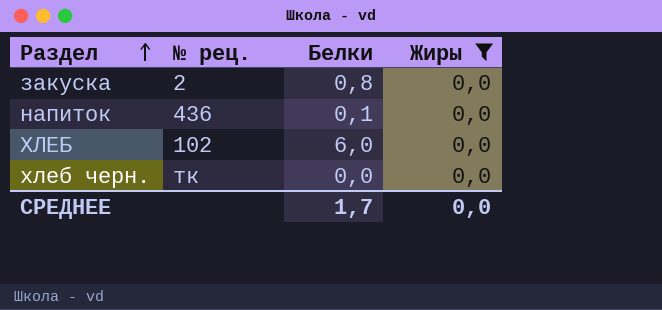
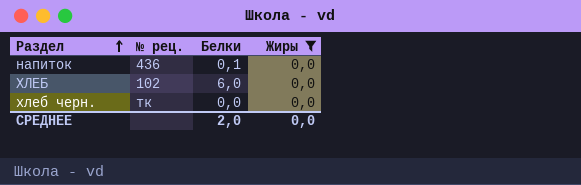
row закуска: 2 | 0,8 | 0,0 -> none
СРЕДНЕЕ | Белки: 1,7 -> 2,0

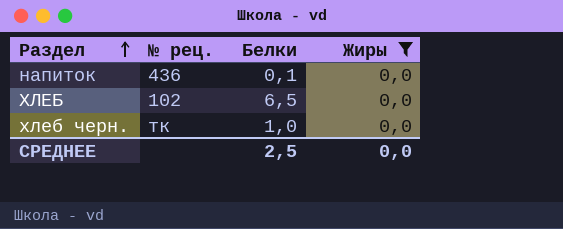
ХЛЕБ | Белки: 6,0 -> 6,5
хлеб черн. | Белки: 0,0 -> 1,0
СРЕДНЕЕ | Белки: 2,0 -> 2,5

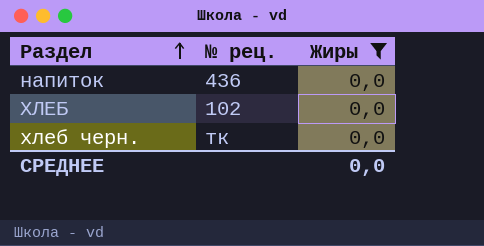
column Белки | position: 3 -> none

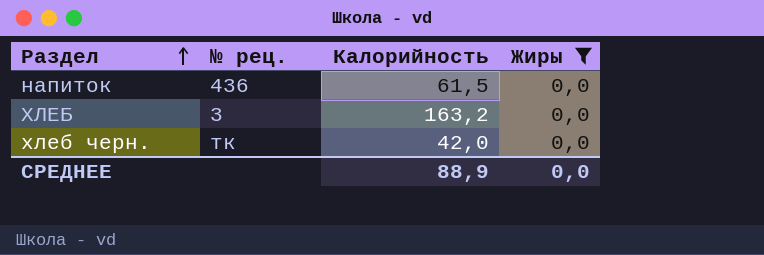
column Калорийность | position: none -> 3
ХЛЕБ | № рец.: 102 -> 3

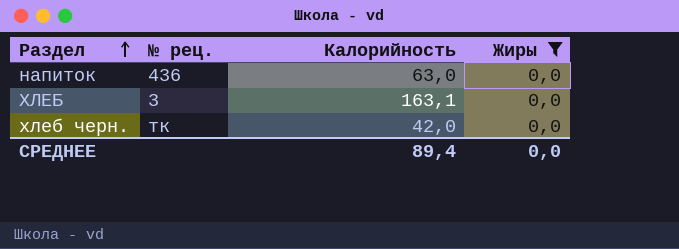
напиток | Калорийность: 61,5 -> 63,0
ХЛЕБ | Калорийность: 163,2 -> 163,1
СРЕДНЕЕ | Калорийность: 88,9 -> 89,4

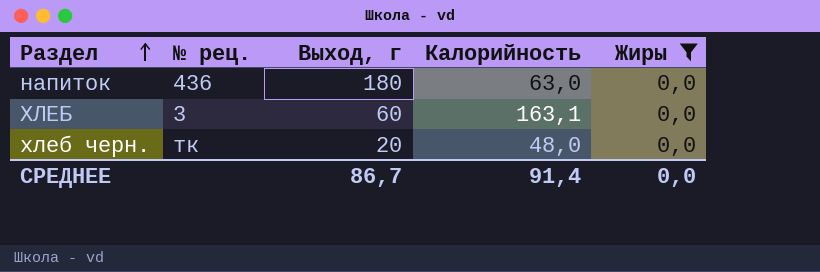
column Выход, г | position: none -> 3
хлеб черн. | Калорийность: 42,0 -> 48,0
СРЕДНЕЕ | Калорийность: 89,4 -> 91,4

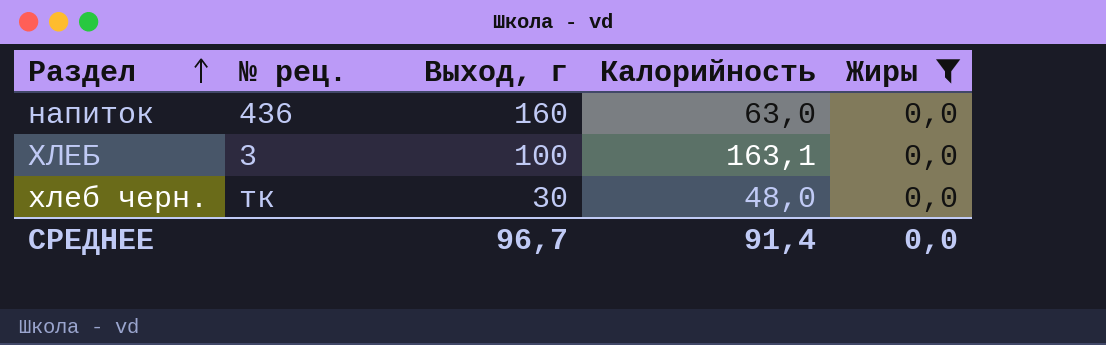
напиток | Выход, г: 180 -> 160
ХЛЕБ | Выход, г: 60 -> 100
хлеб черн. | Выход, г: 20 -> 30
СРЕДНЕЕ | Выход, г: 86,7 -> 96,7

